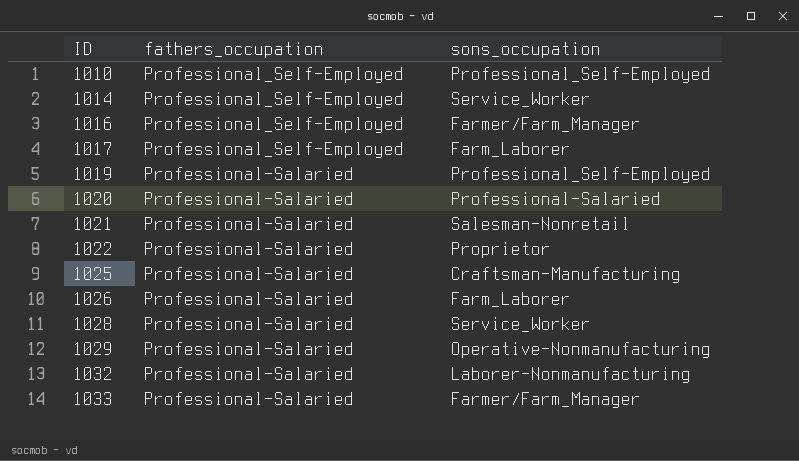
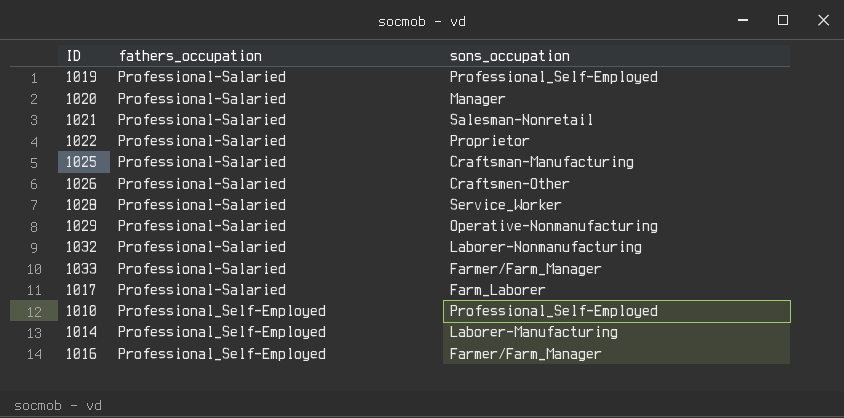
row order: ID ascending -> fathers_occupation ascending
1020 | sons_occupation: Professional-Salaried -> Manager
1026 | sons_occupation: Farm_Laborer -> Craftsmen-Other
1017 | fathers_occupation: Professional_Self-Employed -> Professional-Salaried
1014 | sons_occupation: Service_Worker -> Laborer-Manufacturing

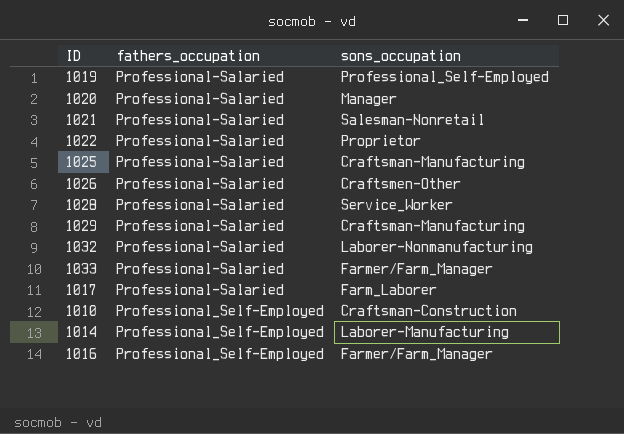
1029 | sons_occupation: Operative-Nonmanufacturing -> Craftsman-Manufacturing
1010 | sons_occupation: Professional_Self-Employed -> Craftsman-Construction

